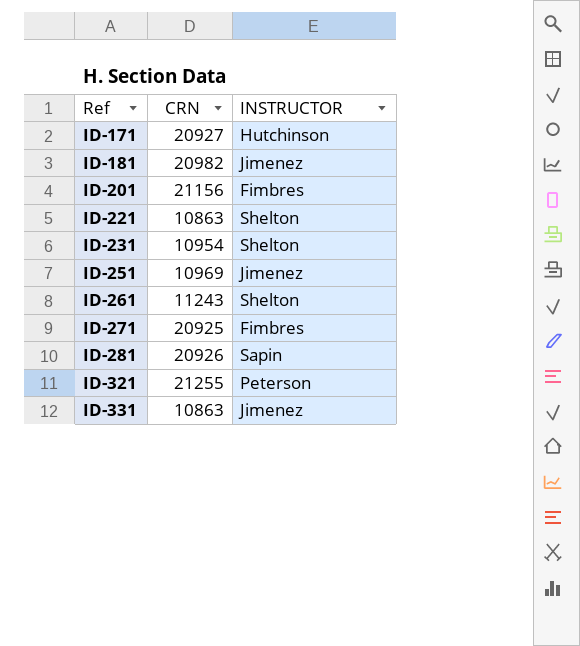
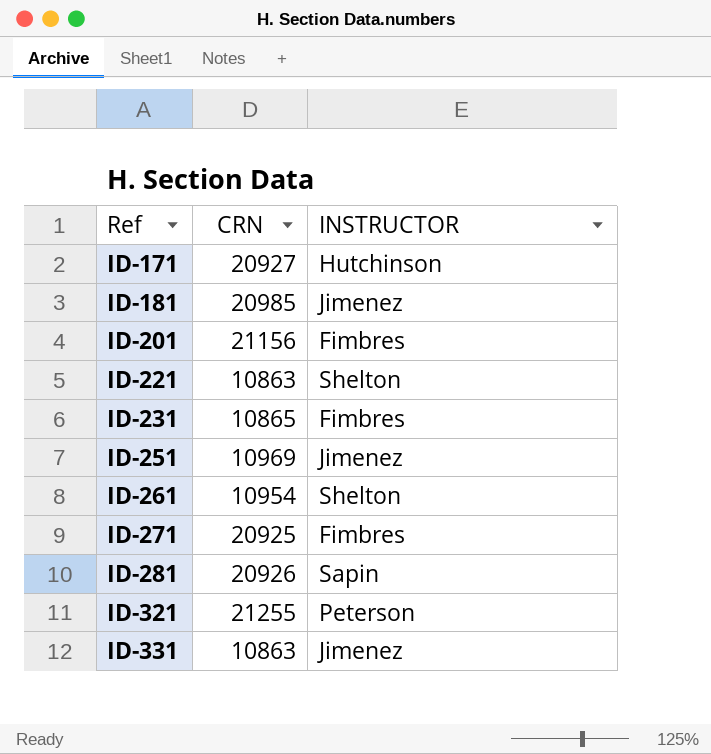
ID-181 | CRN: 20982 -> 20985
ID-231 | CRN: 10954 -> 10865
ID-231 | INSTRUCTOR: Shelton -> Fimbres
ID-261 | CRN: 11243 -> 10954

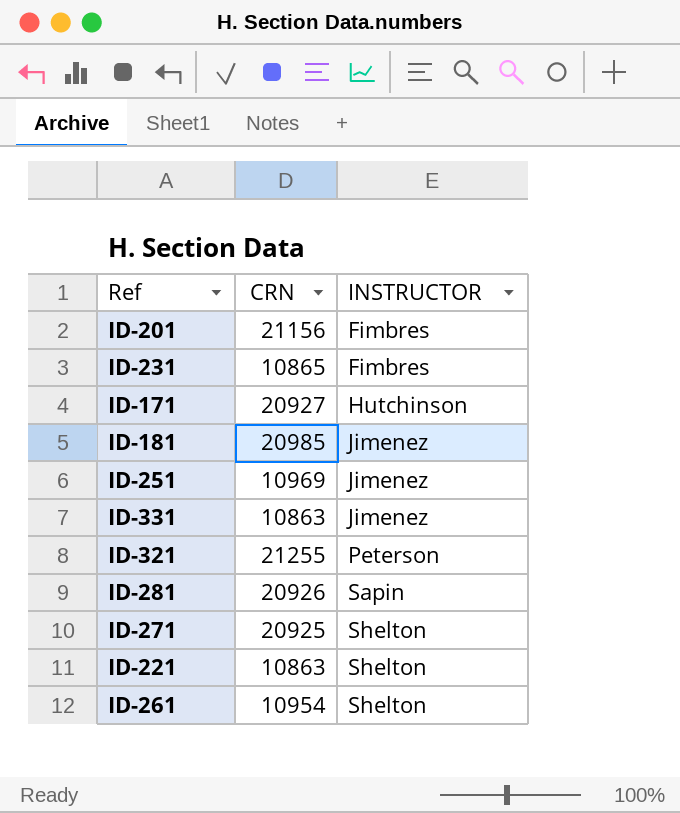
row order: Ref ascending -> INSTRUCTOR ascending
ID-271 | INSTRUCTOR: Fimbres -> Shelton

